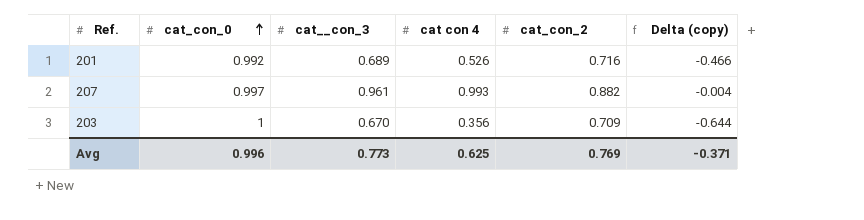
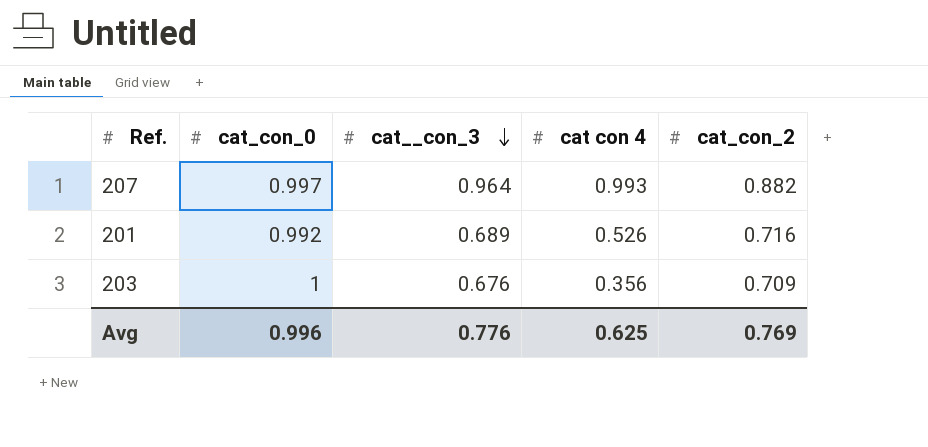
row order: cat_con_0 ascending -> cat__con_3 descending
column Delta (copy) | formula: [cat con 4] - [cat_con_0] -> none
207 | cat__con_3: 0.961 -> 0.964
203 | cat__con_3: 0.670 -> 0.676
Avg | cat__con_3: 0.773 -> 0.776

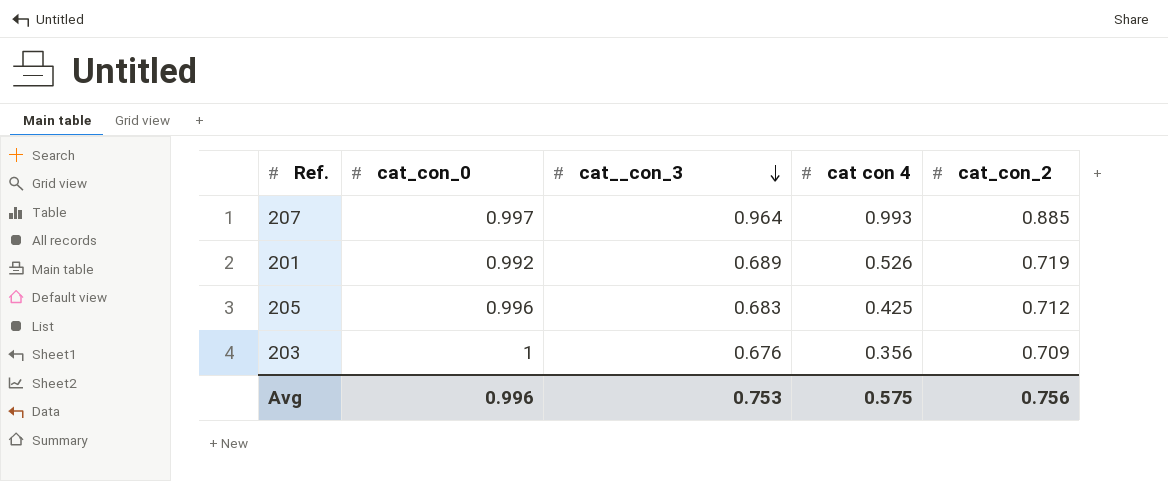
207 | cat_con_2: 0.882 -> 0.885
201 | cat_con_2: 0.716 -> 0.719
row 205: none -> 0.996 | 0.683 | 0.425 | 0.712
Avg | cat__con_3: 0.776 -> 0.753
Avg | cat con 4: 0.625 -> 0.575
Avg | cat_con_2: 0.769 -> 0.756

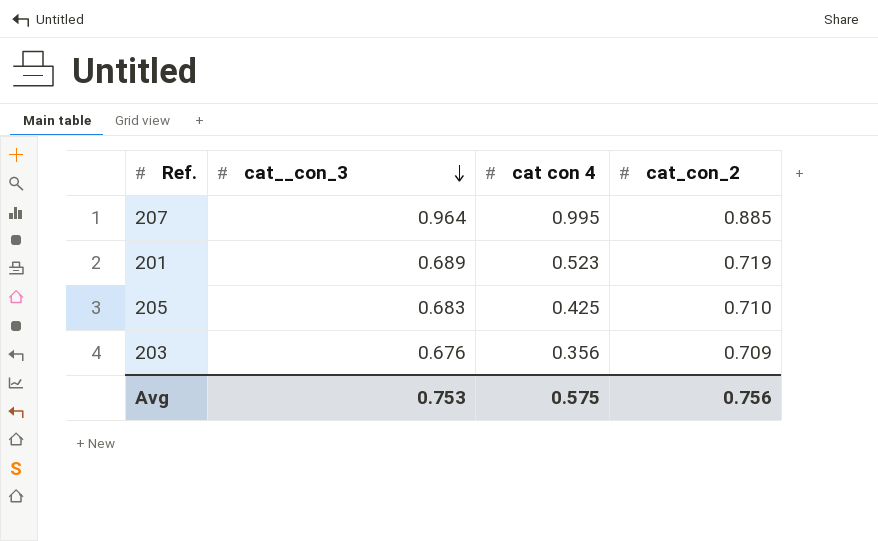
column cat_con_0 | position: 2 -> none
207 | cat con 4: 0.993 -> 0.995
201 | cat con 4: 0.526 -> 0.523
205 | cat_con_2: 0.712 -> 0.710

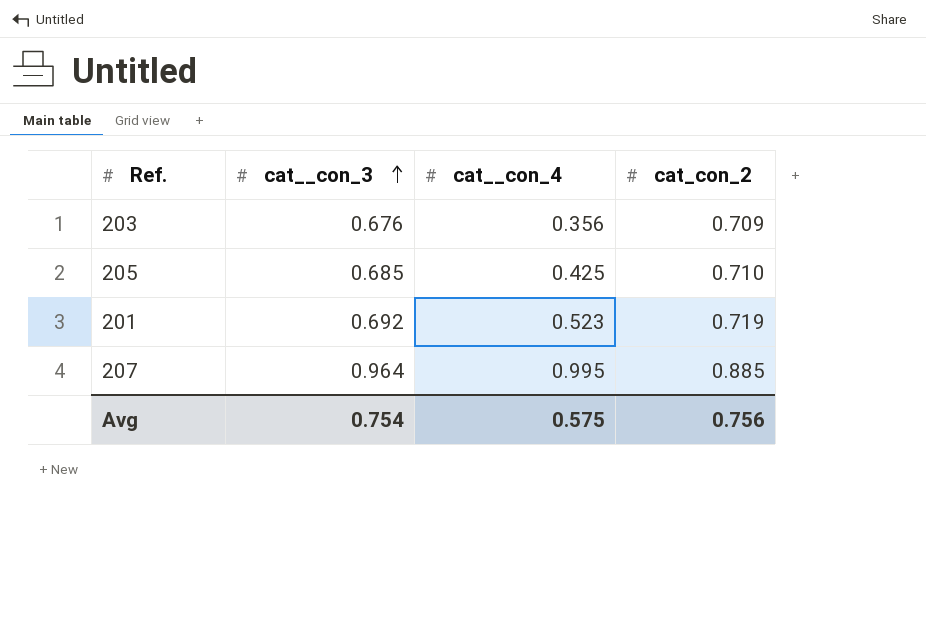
row order: cat__con_3 descending -> cat__con_3 ascending
column name: cat con 4 -> cat__con_4
205 | cat__con_3: 0.683 -> 0.685
201 | cat__con_3: 0.689 -> 0.692
Avg | cat__con_3: 0.753 -> 0.754

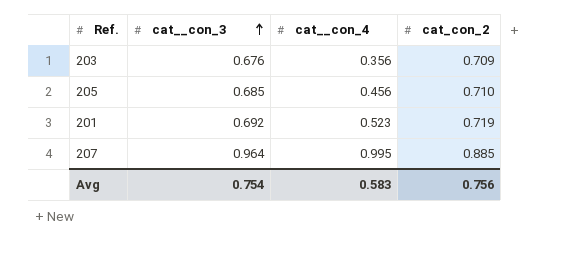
205 | cat__con_4: 0.425 -> 0.456
Avg | cat__con_4: 0.575 -> 0.583

